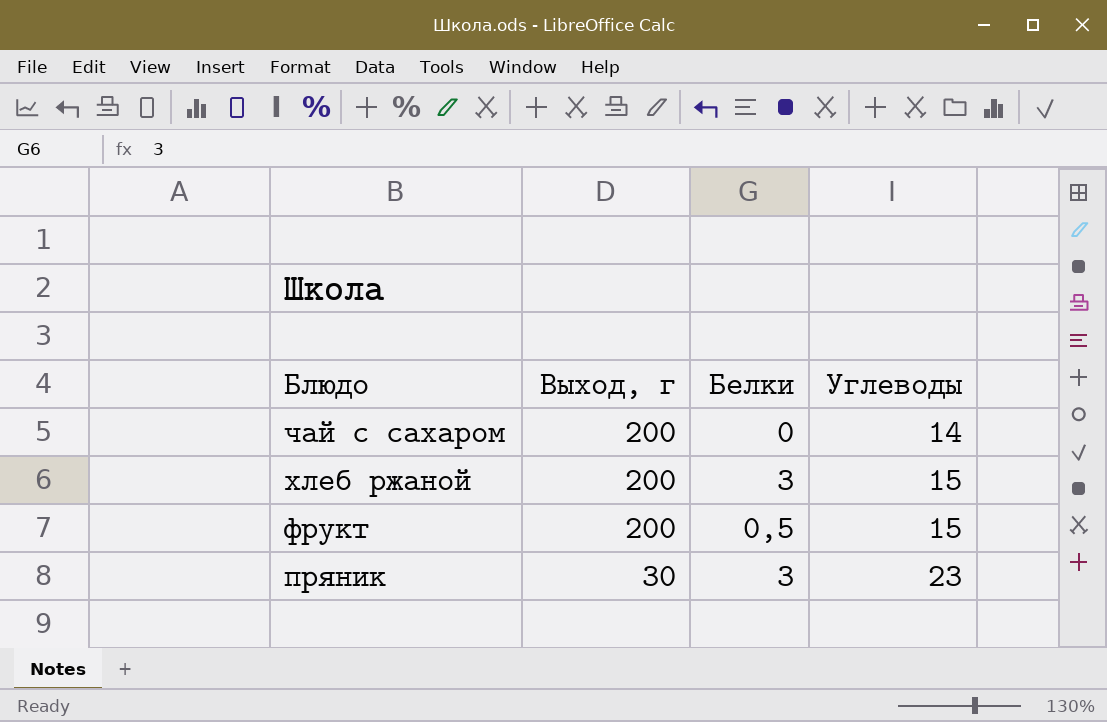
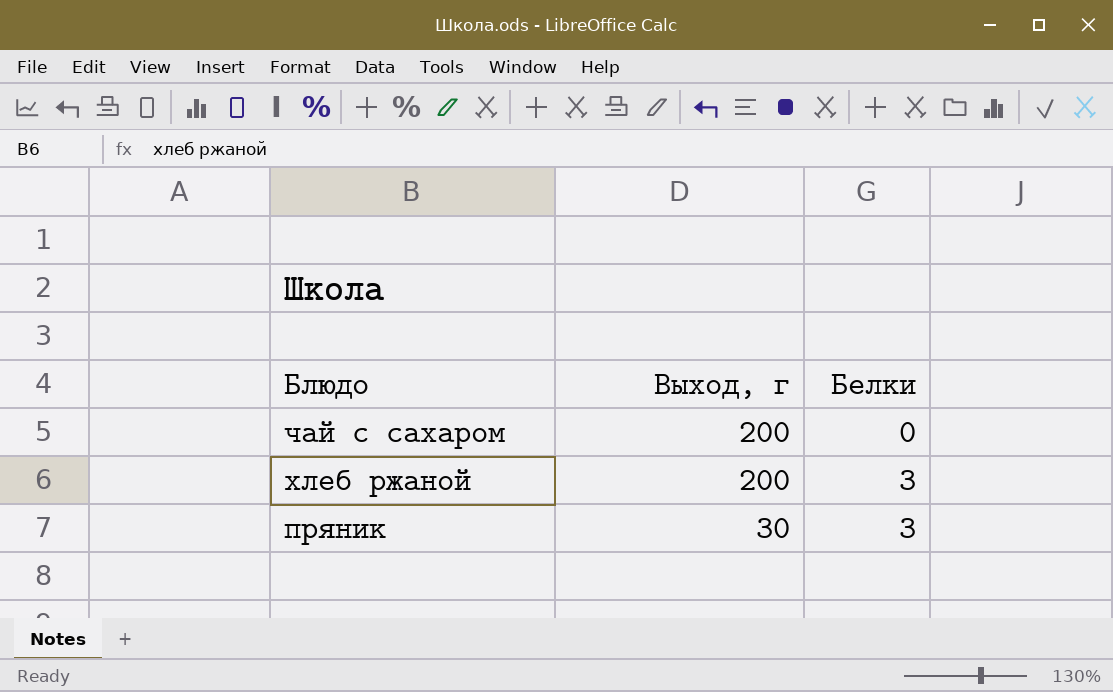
column Углеводы | position: 4 -> none
row фрукт: 200 | 0,5 | 15 -> none

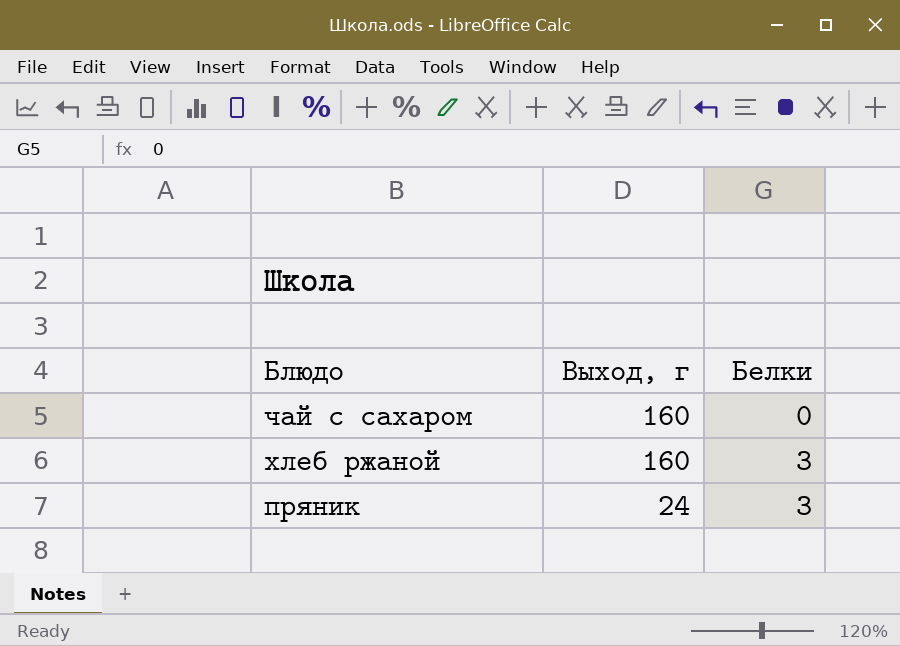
чай с сахаром | Выход, г: 200 -> 160
хлеб ржаной | Выход, г: 200 -> 160
пряник | Выход, г: 30 -> 24

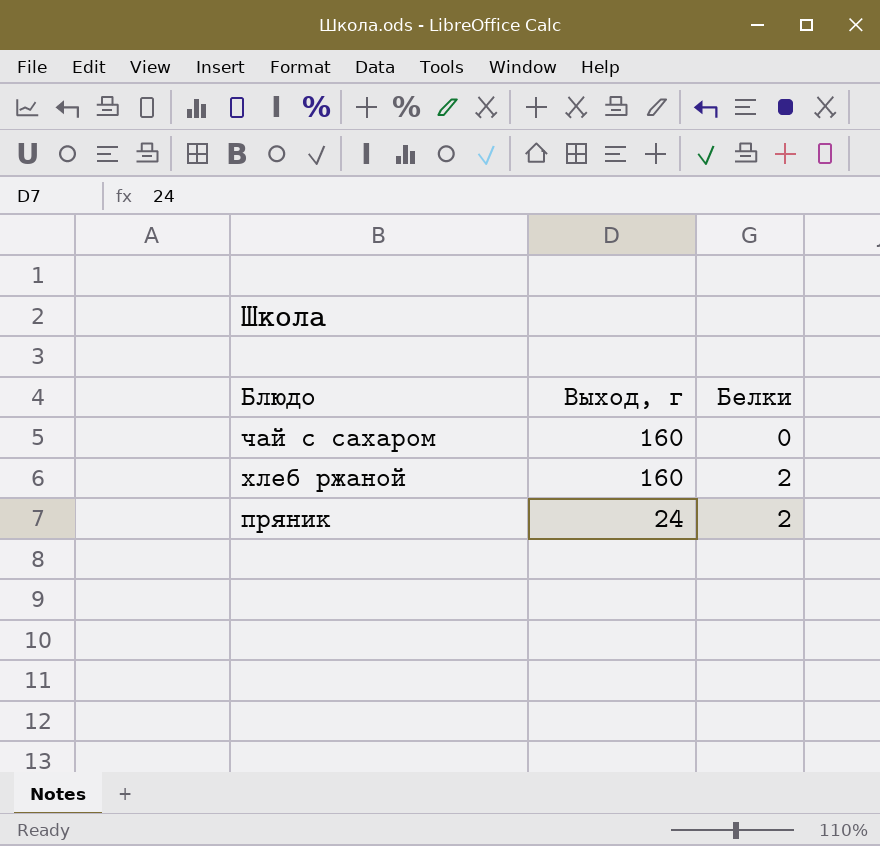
хлеб ржаной | Белки: 3 -> 2
пряник | Белки: 3 -> 2

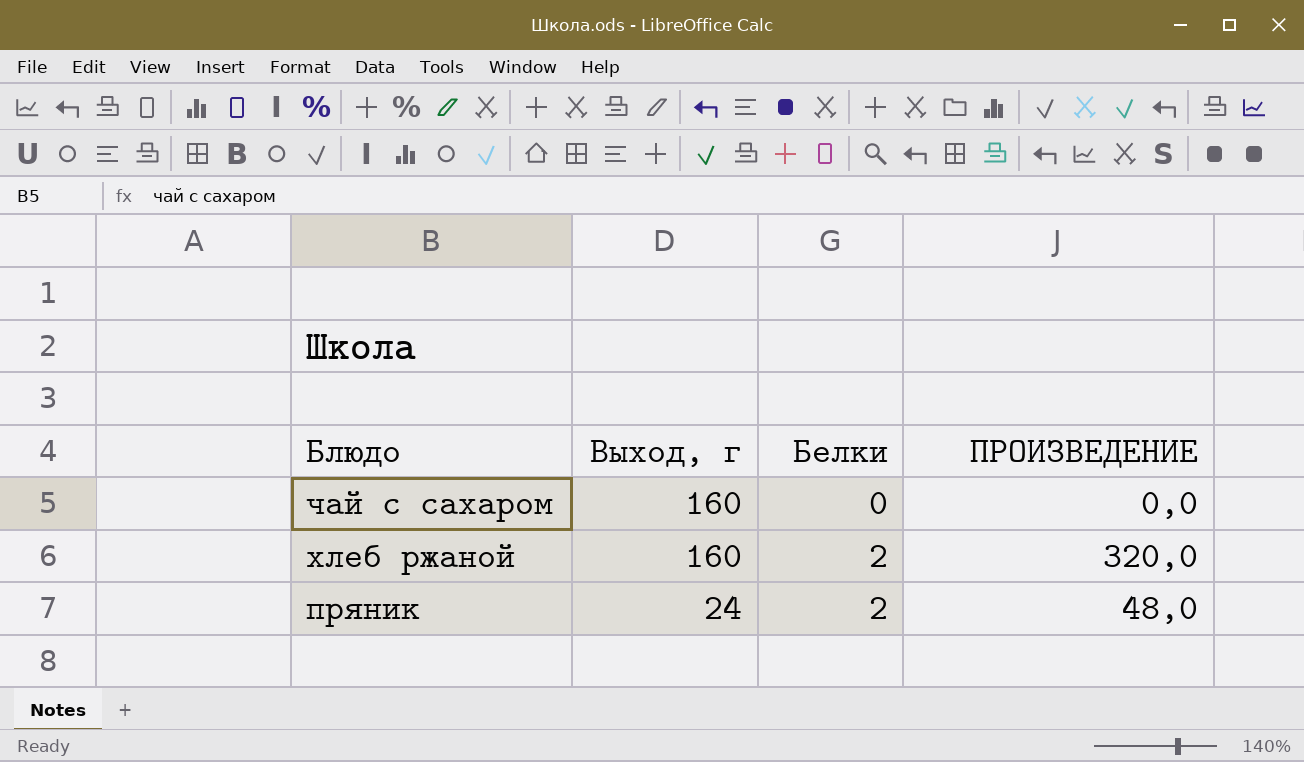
column ПРОИЗВЕДЕНИЕ | formula: none -> [Выход, г] * [Белки]

